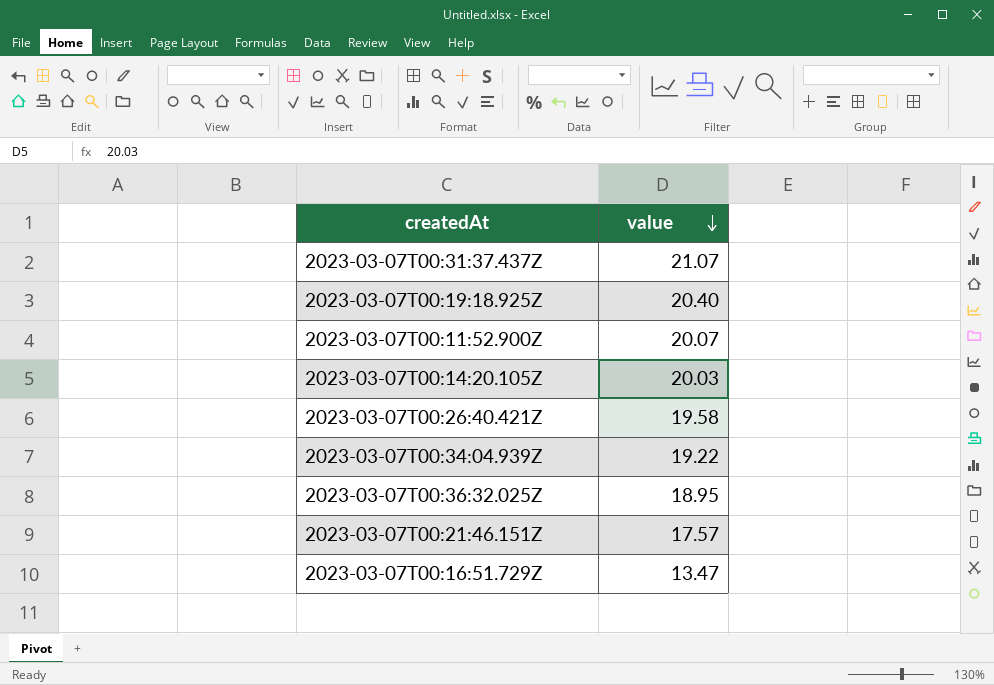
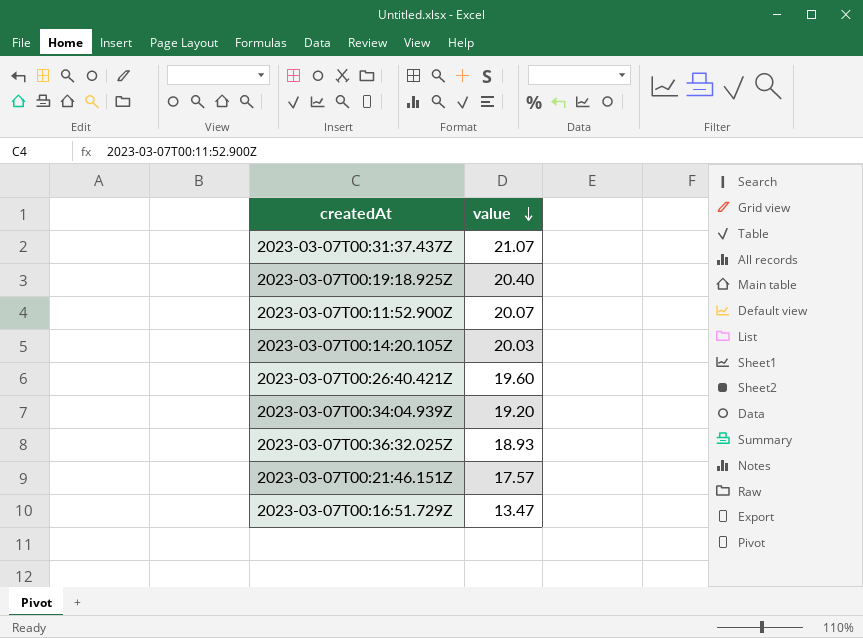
2023-03-07T00:26:40.421Z | value: 19.58 -> 19.60
2023-03-07T00:34:04.939Z | value: 19.22 -> 19.20
2023-03-07T00:36:32.025Z | value: 18.95 -> 18.93

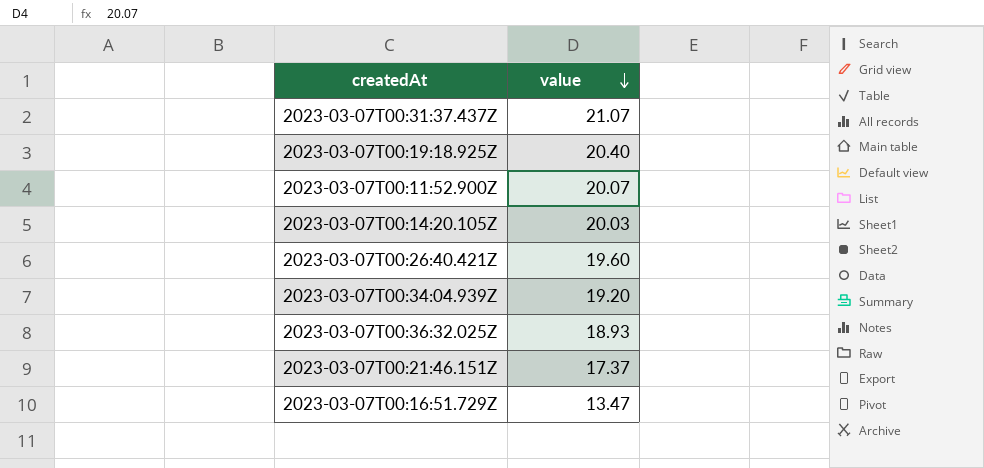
2023-03-07T00:21:46.151Z | value: 17.57 -> 17.37

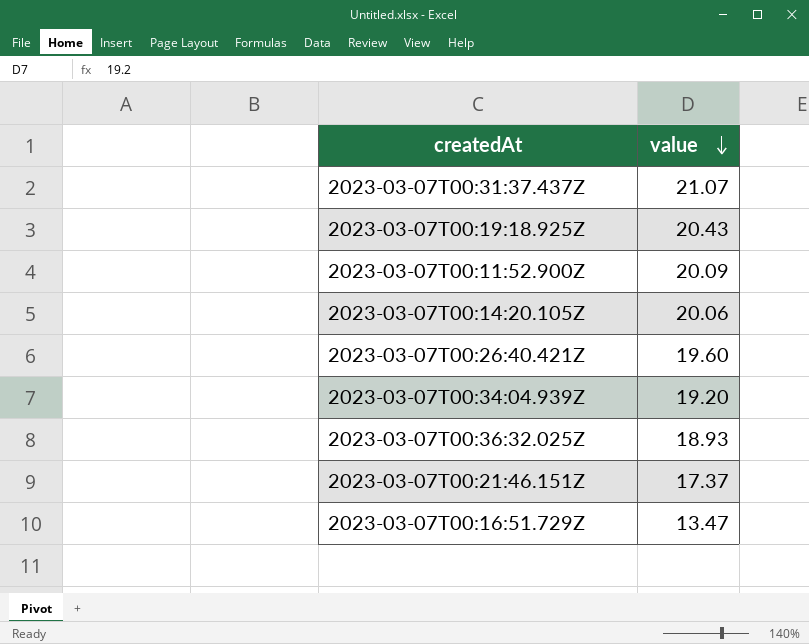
2023-03-07T00:19:18.925Z | value: 20.40 -> 20.43
2023-03-07T00:11:52.900Z | value: 20.07 -> 20.09
2023-03-07T00:14:20.105Z | value: 20.03 -> 20.06

